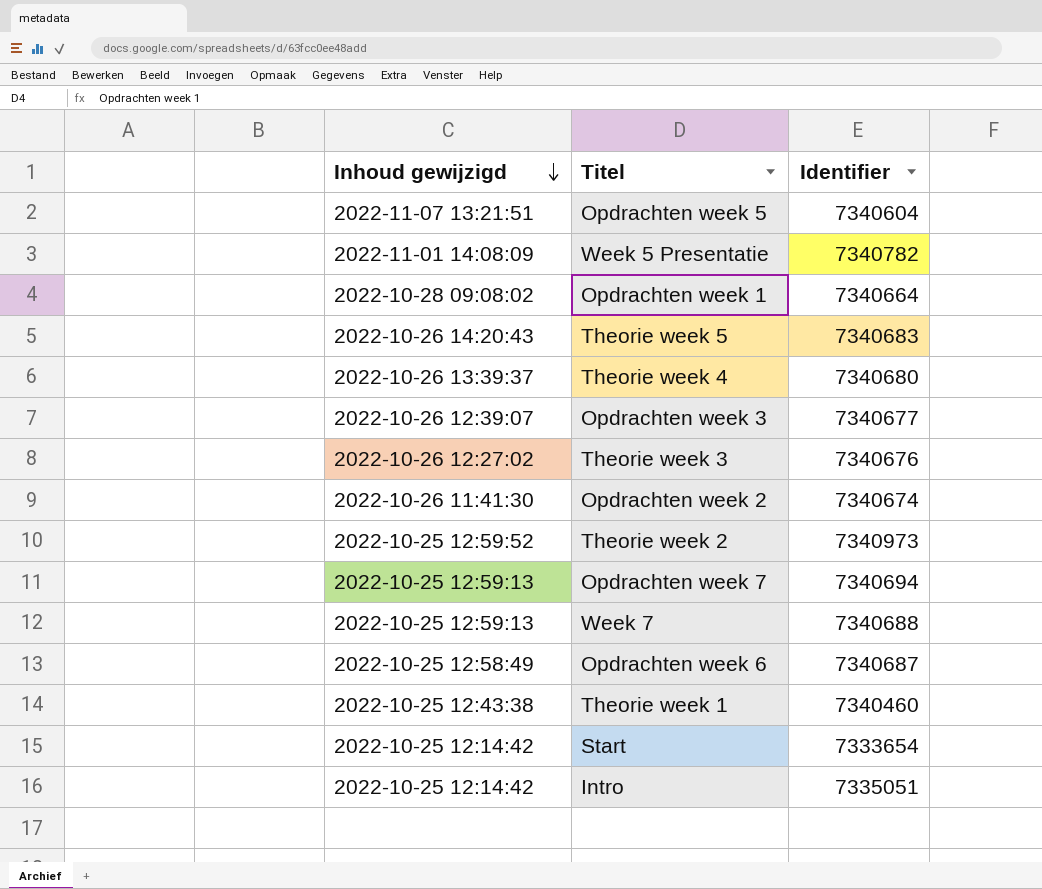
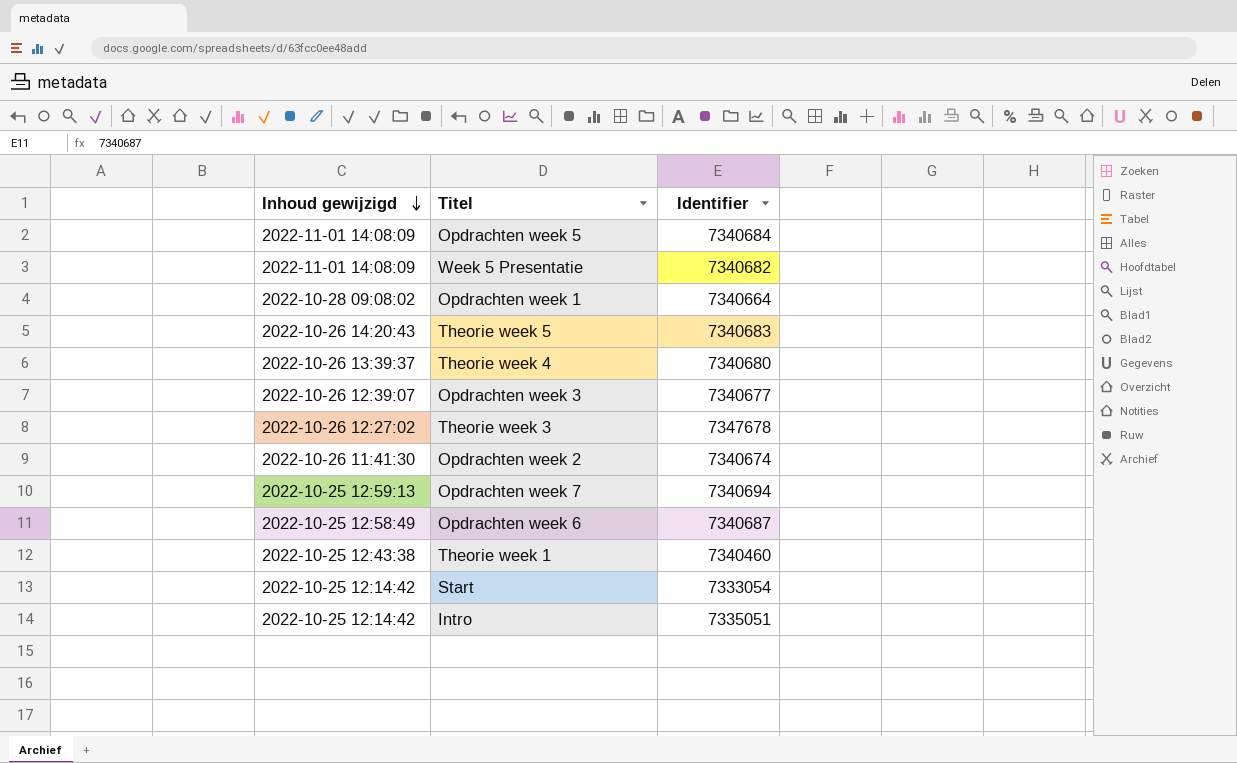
row Theorie week 2: 2022-10-25 12:59:52 | 7340973 -> none
row Week 7: 2022-10-25 12:59:13 | 7340688 -> none
Opdrachten week 5 | Inhoud gewijzigd: 2022-11-07 13:21:51 -> 2022-11-01 14:08:09
Opdrachten week 5 | Identifier: 7340604 -> 7340684
Week 5 Presentatie | Identifier: 7340782 -> 7340682
Theorie week 3 | Identifier: 7340676 -> 7347678
Start | Identifier: 7333654 -> 7333054

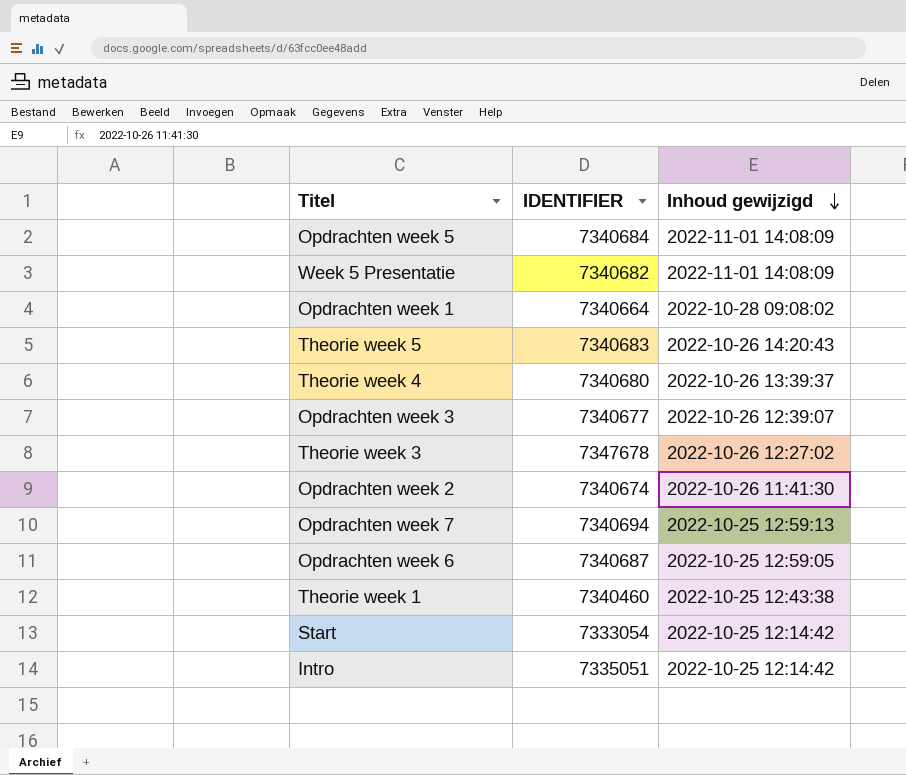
column name: Identifier -> IDENTIFIER
column Inhoud gewijzigd | position: 1 -> 3
Opdrachten week 6 | Inhoud gewijzigd: 2022-10-25 12:58:49 -> 2022-10-25 12:59:05

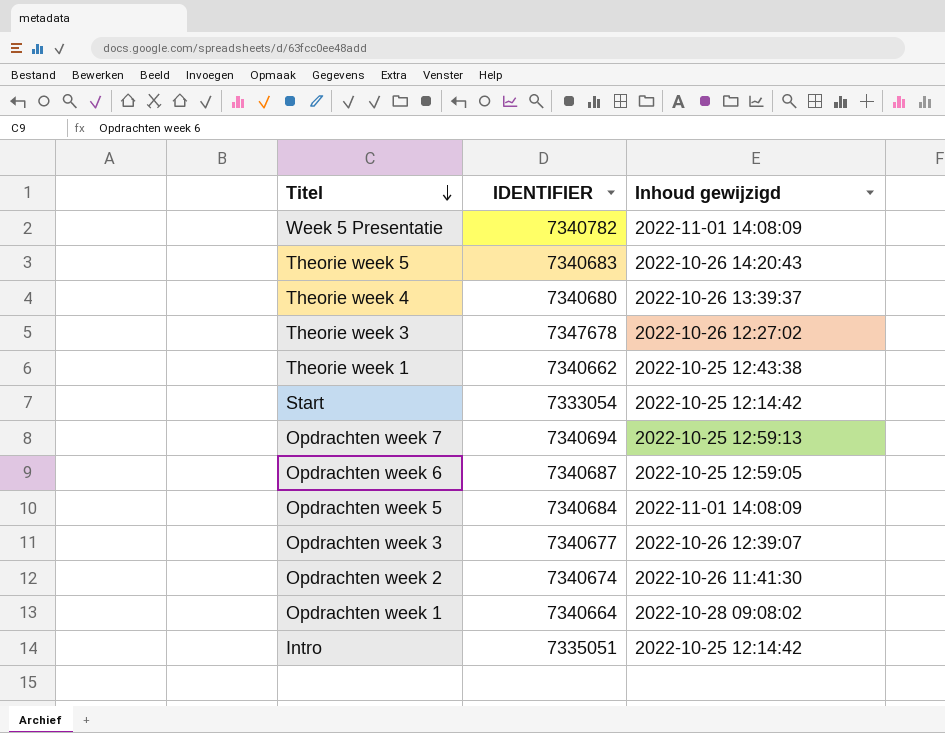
row order: Inhoud gewijzigd descending -> Titel descending
Week 5 Presentatie | IDENTIFIER: 7340682 -> 7340782
Theorie week 1 | IDENTIFIER: 7340460 -> 7340662

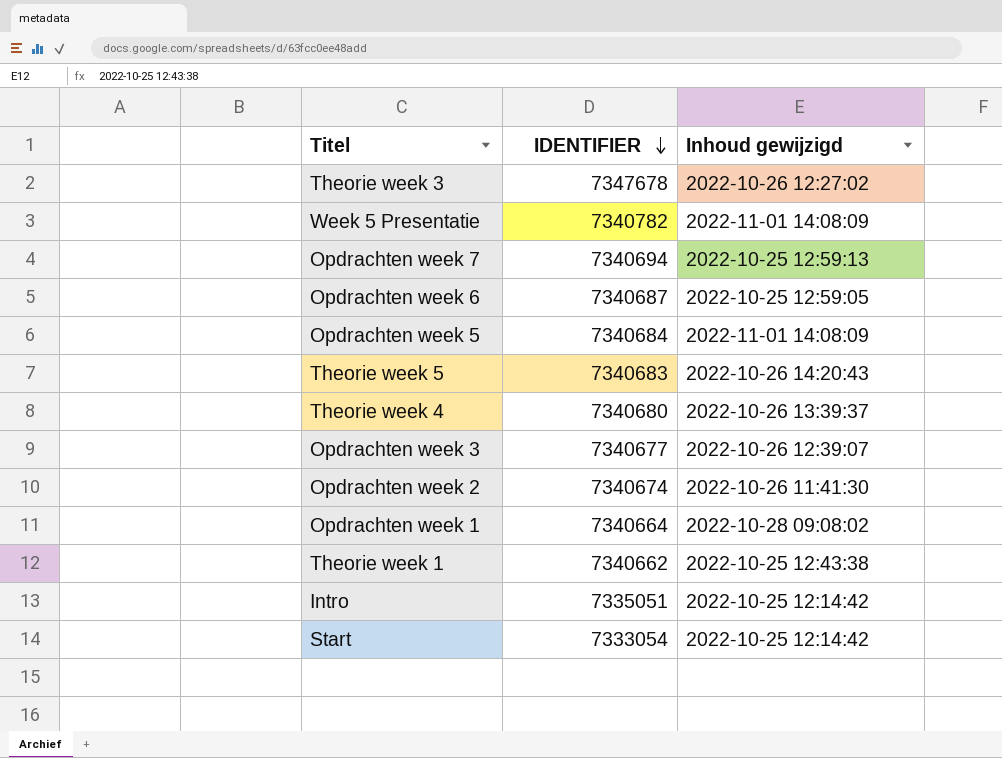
row order: Titel descending -> IDENTIFIER descending

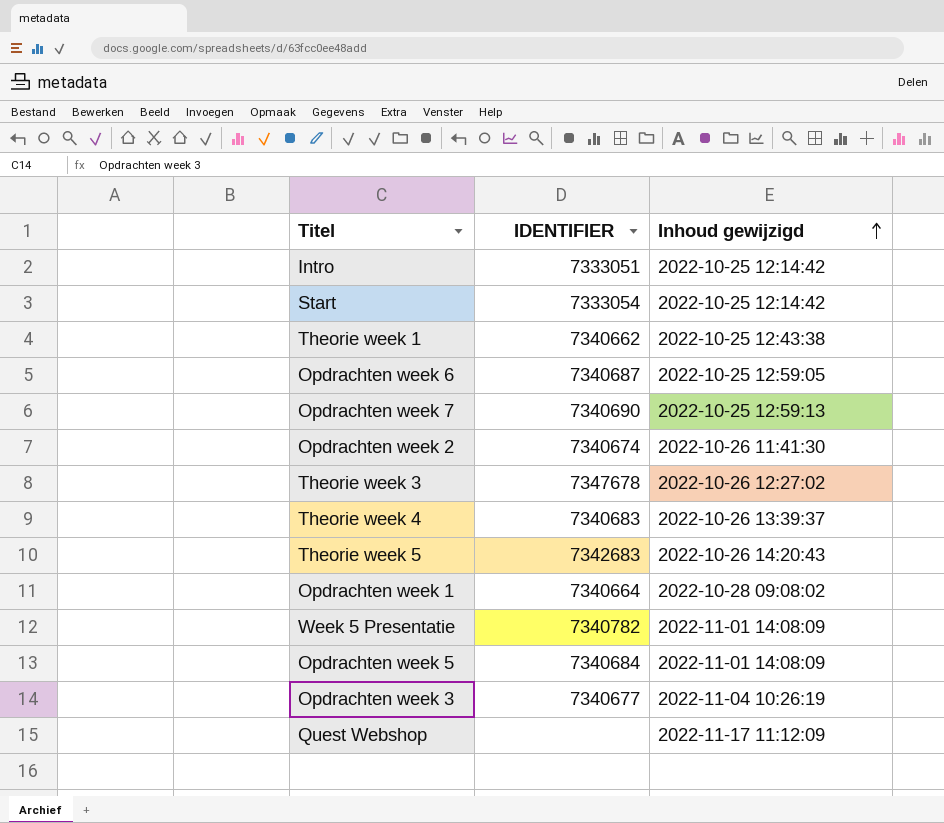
row order: IDENTIFIER descending -> Inhoud gewijzigd ascending
Intro | IDENTIFIER: 7335051 -> 7333051
Opdrachten week 7 | IDENTIFIER: 7340694 -> 7340690
Theorie week 4 | IDENTIFIER: 7340680 -> 7340683
Theorie week 5 | IDENTIFIER: 7340683 -> 7342683
Opdrachten week 3 | Inhoud gewijzigd: 2022-10-26 12:39:07 -> 2022-11-04 10:26:19
row Quest Webshop: none -> none | 2022-11-17 11:12:09

